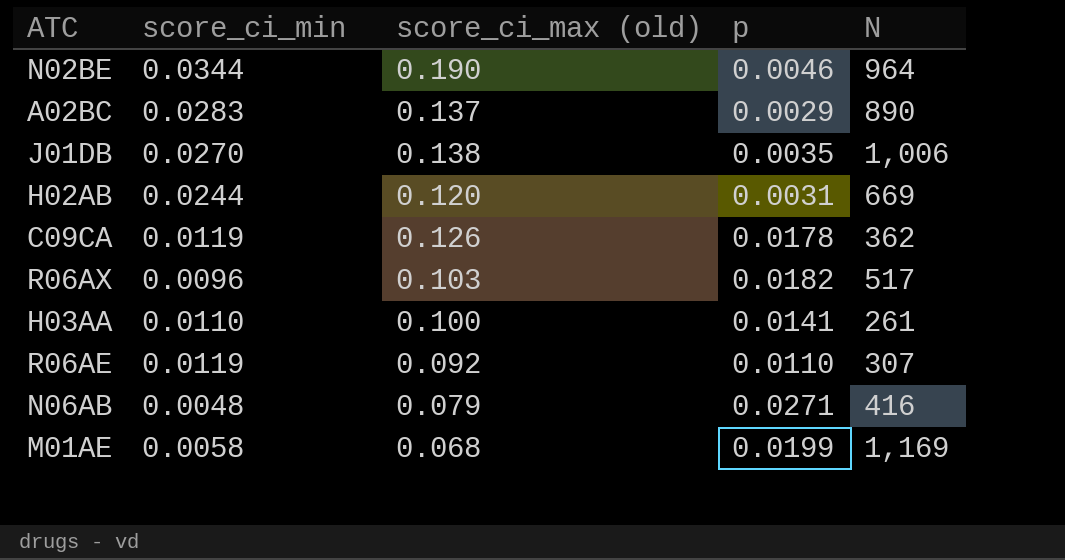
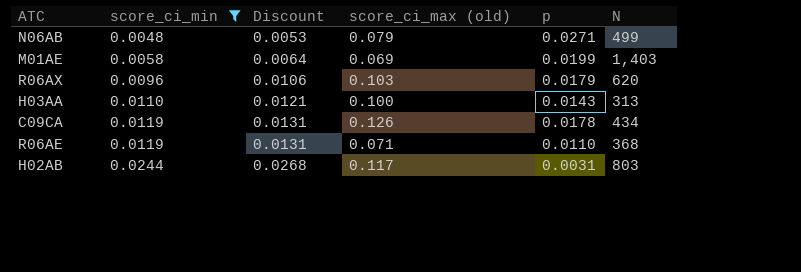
filter: none -> score_ci_min <= 0.0244
row order: none -> score_ci_min ascending
column Discount | formula: none -> [score_ci_min] * 1.1
N06AB | N: 416 -> 499
M01AE | score_ci_max (old): 0.068 -> 0.069
M01AE | N: 1,169 -> 1,403
R06AX | p: 0.0182 -> 0.0179
R06AX | N: 517 -> 620
H03AA | p: 0.0141 -> 0.0143
H03AA | N: 261 -> 313
C09CA | N: 362 -> 434
R06AE | score_ci_max (old): 0.092 -> 0.071
R06AE | N: 307 -> 368
H02AB | score_ci_max (old): 0.120 -> 0.117
H02AB | N: 669 -> 803

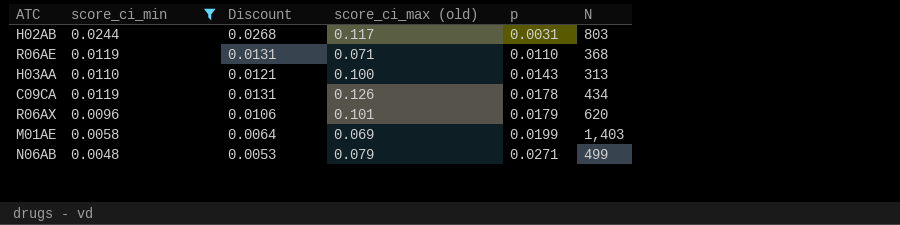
row order: score_ci_min ascending -> p ascending
R06AX | score_ci_max (old): 0.103 -> 0.101

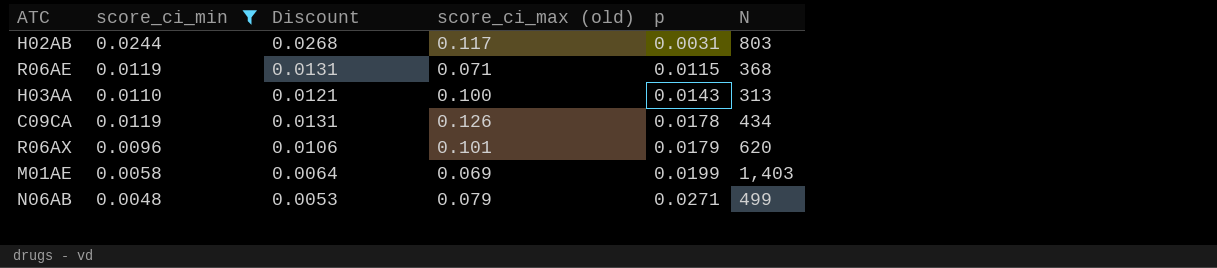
R06AE | p: 0.0110 -> 0.0115

